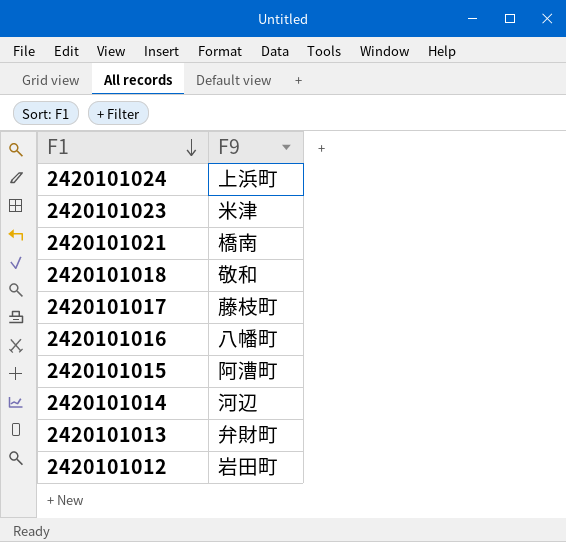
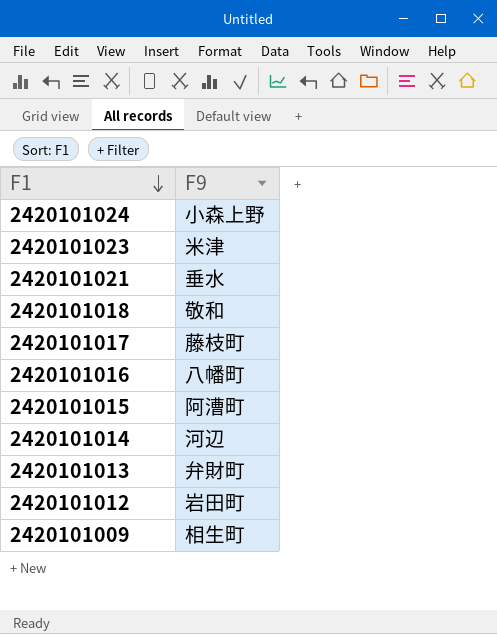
2420101024 | F9: 上浜町 -> 小森上野
2420101021 | F9: 橋南 -> 垂水
row 2420101009: none -> 相生町

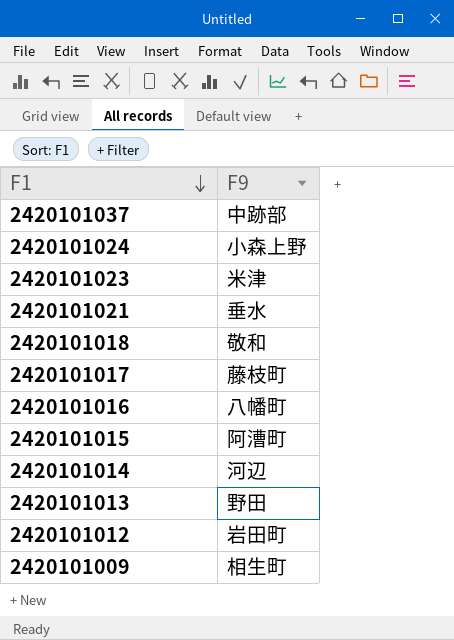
row 2420101037: none -> 中跡部
2420101013 | F9: 弁財町 -> 野田

